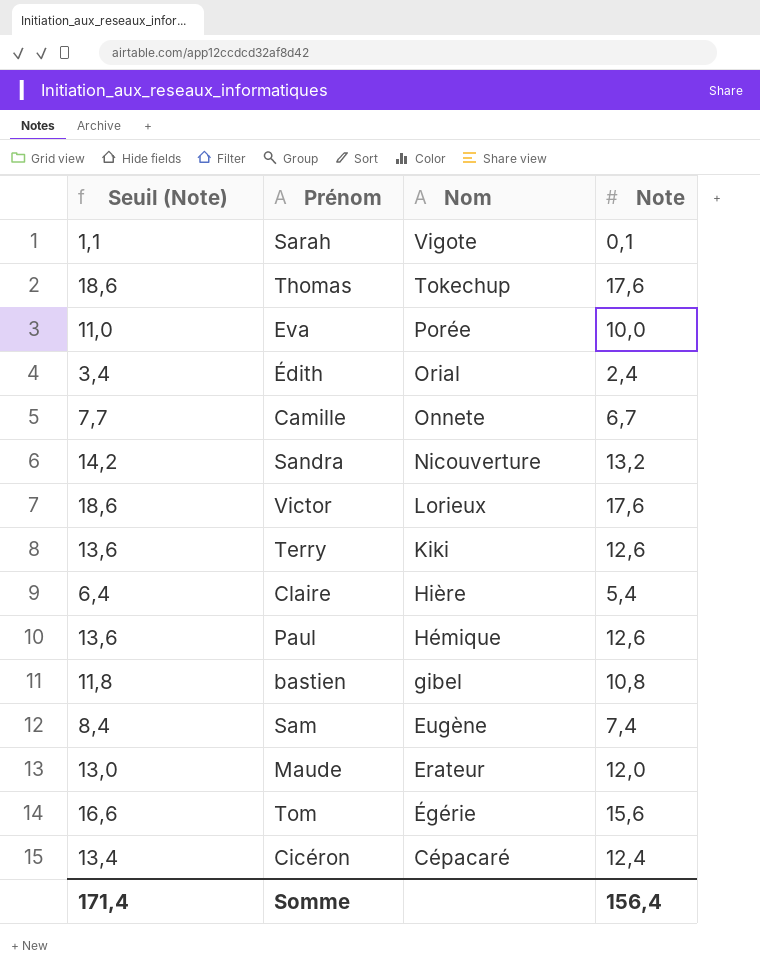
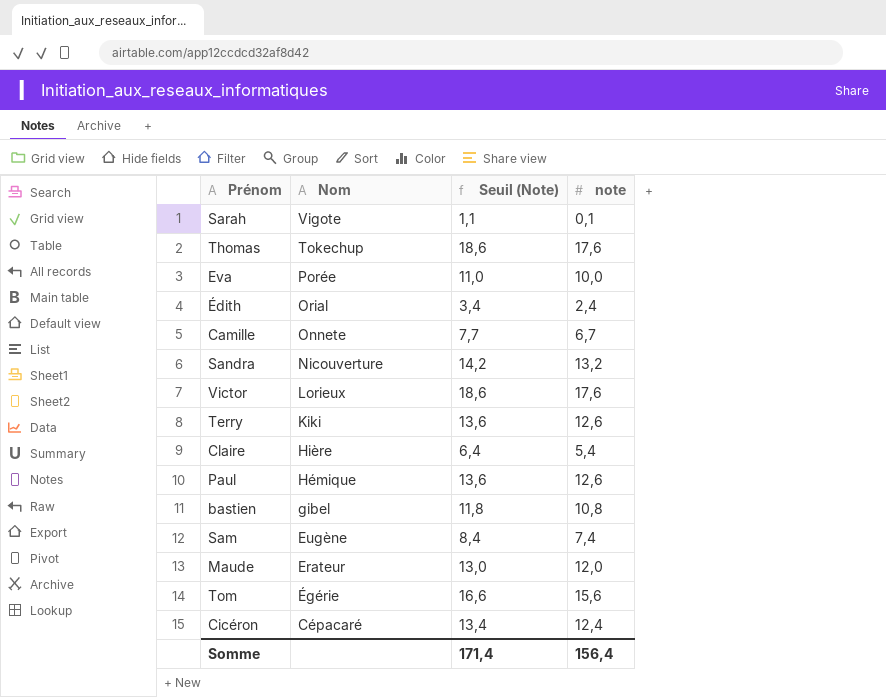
column Seuil (Note) | position: 1 -> 3
column name: Note -> note

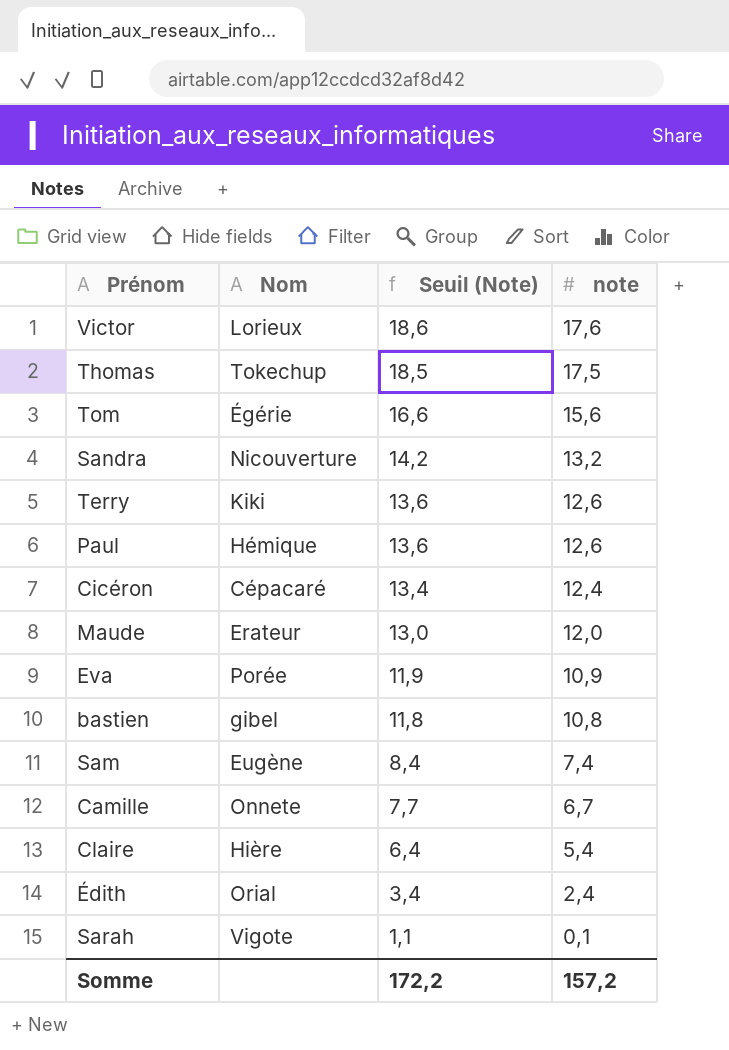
row order: Nom descending -> Seuil (Note) descending
Thomas | Seuil (Note): 18,6 -> 18,5
Thomas | note: 17,6 -> 17,5
Eva | Seuil (Note): 11,0 -> 11,9
Eva | note: 10,0 -> 10,9
Somme | Seuil (Note): 171,4 -> 172,2
Somme | note: 156,4 -> 157,2

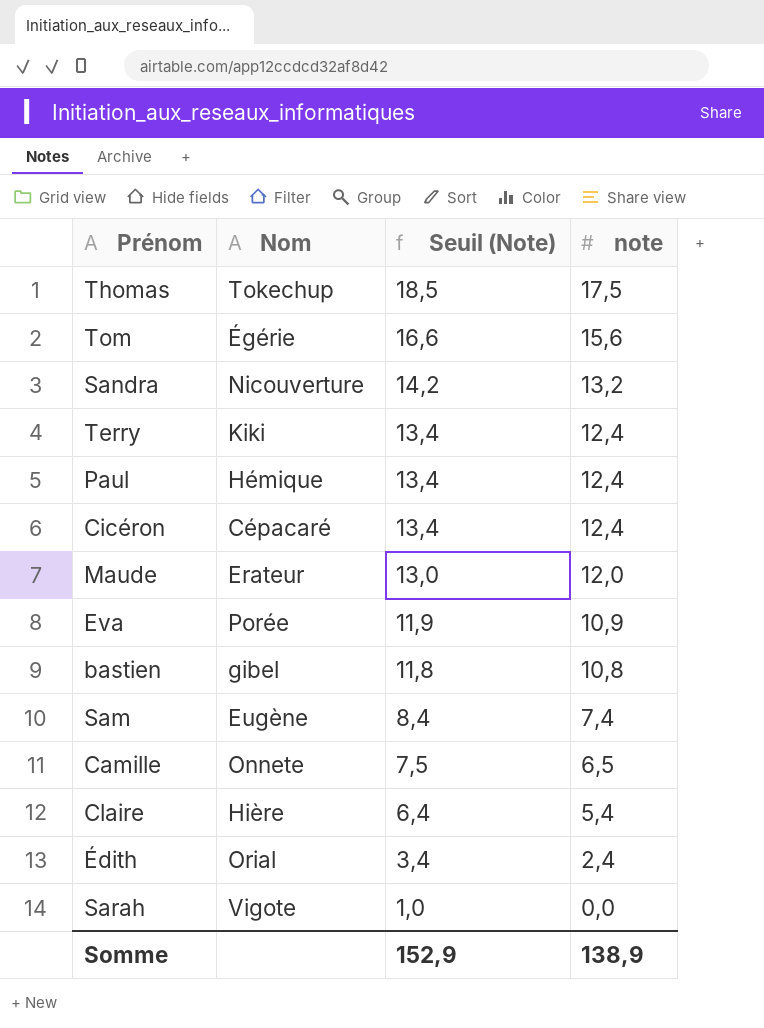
row Victor: Lorieux | 18,6 | 17,6 -> none
Terry | Seuil (Note): 13,6 -> 13,4
Terry | note: 12,6 -> 12,4
Paul | Seuil (Note): 13,6 -> 13,4
Paul | note: 12,6 -> 12,4
Camille | Seuil (Note): 7,7 -> 7,5
Camille | note: 6,7 -> 6,5
Sarah | Seuil (Note): 1,1 -> 1,0
Sarah | note: 0,1 -> 0,0
Somme | Seuil (Note): 172,2 -> 152,9
Somme | note: 157,2 -> 138,9

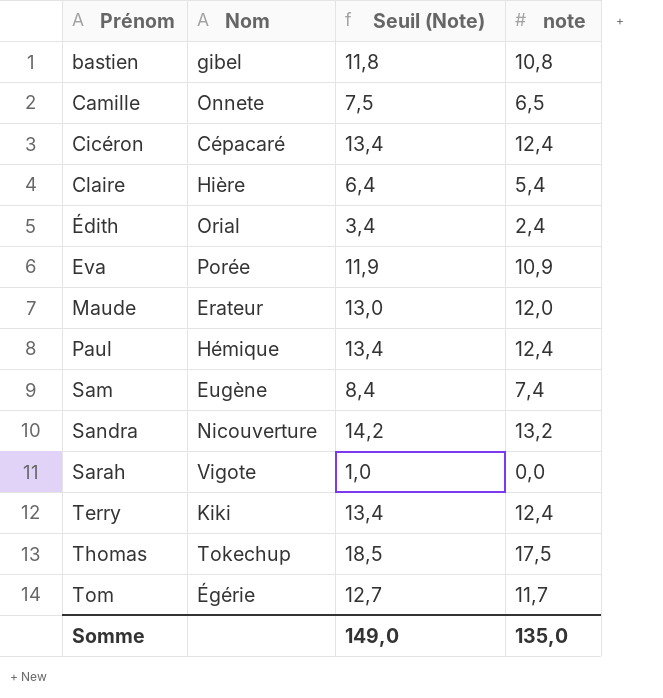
row order: Seuil (Note) descending -> Prénom ascending
Tom | Seuil (Note): 16,6 -> 12,7
Tom | note: 15,6 -> 11,7
Somme | Seuil (Note): 152,9 -> 149,0
Somme | note: 138,9 -> 135,0

